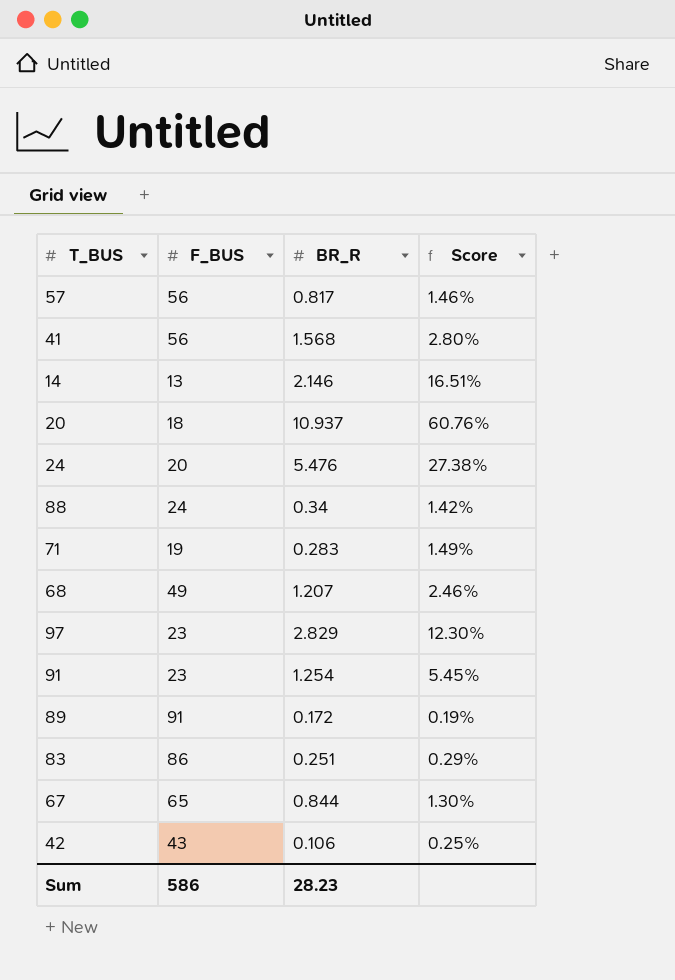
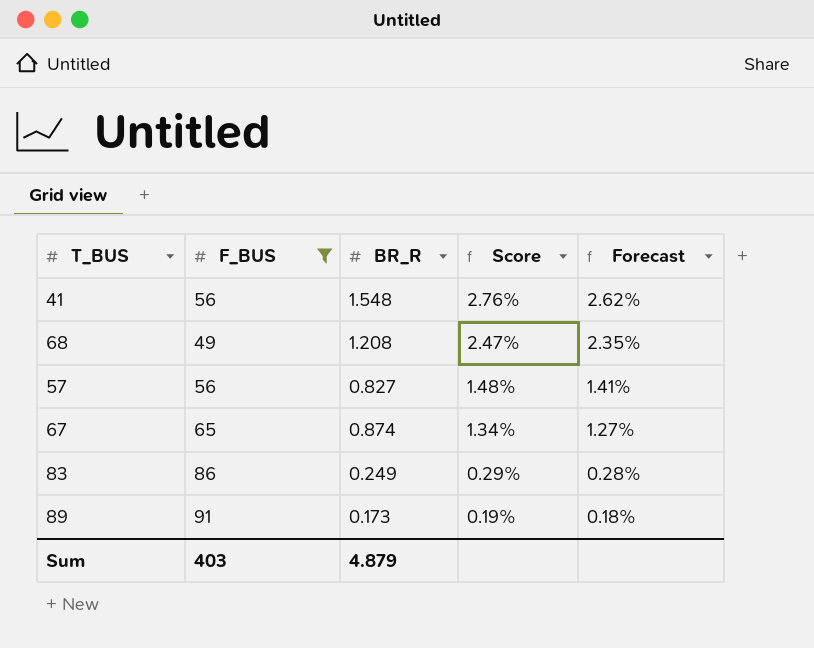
filter: none -> F_BUS >= 49
row order: none -> Score descending
column Forecast | formula: none -> [Score] * 0.95
41 | BR_R: 1.568 -> 1.548
41 | Score: 2.80% -> 2.76%
68 | BR_R: 1.207 -> 1.208
68 | Score: 2.46% -> 2.47%
57 | BR_R: 0.817 -> 0.827
57 | Score: 1.46% -> 1.48%
67 | BR_R: 0.844 -> 0.874
67 | Score: 1.30% -> 1.34%
83 | BR_R: 0.251 -> 0.249
89 | BR_R: 0.172 -> 0.173
Sum | F_BUS: 586 -> 403
Sum | BR_R: 28.23 -> 4.879

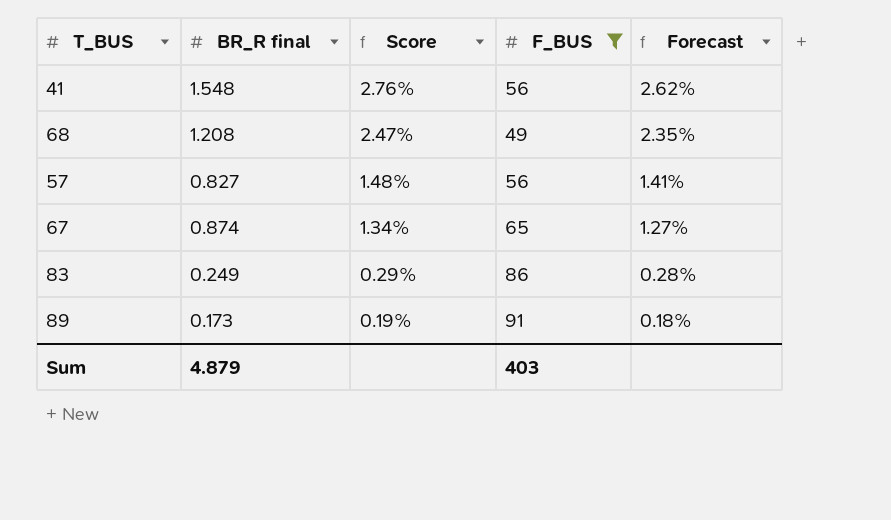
column name: BR_R -> BR_R final
column F_BUS | position: 2 -> 4

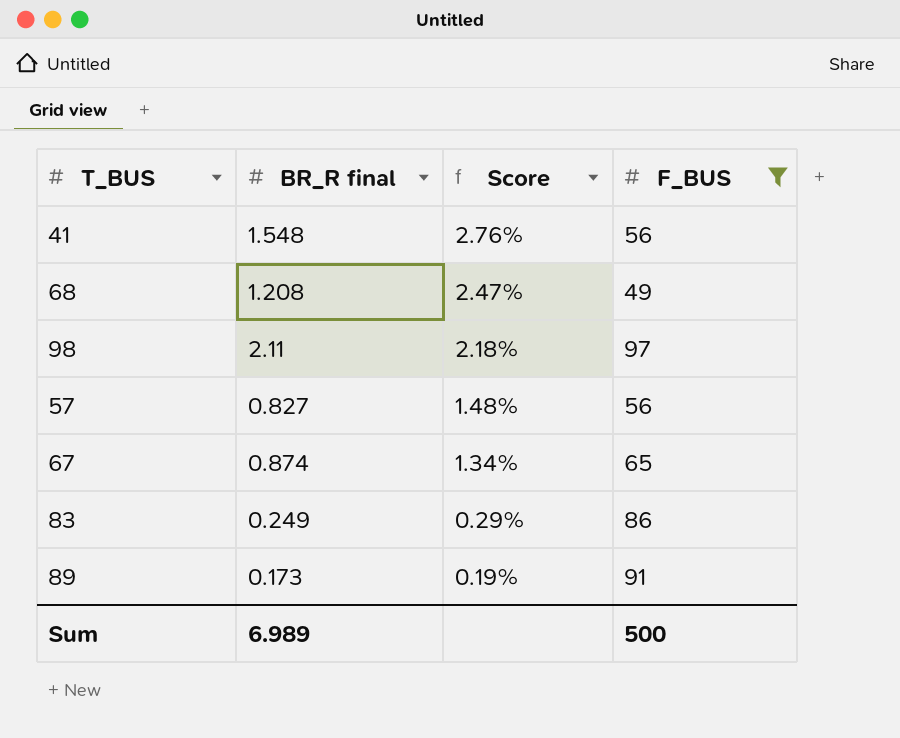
column Forecast | formula: [Score] * 0.95 -> none
row 98: none -> 2.11 | 2.18% | 97
Sum | BR_R final: 4.879 -> 6.989
Sum | F_BUS: 403 -> 500

